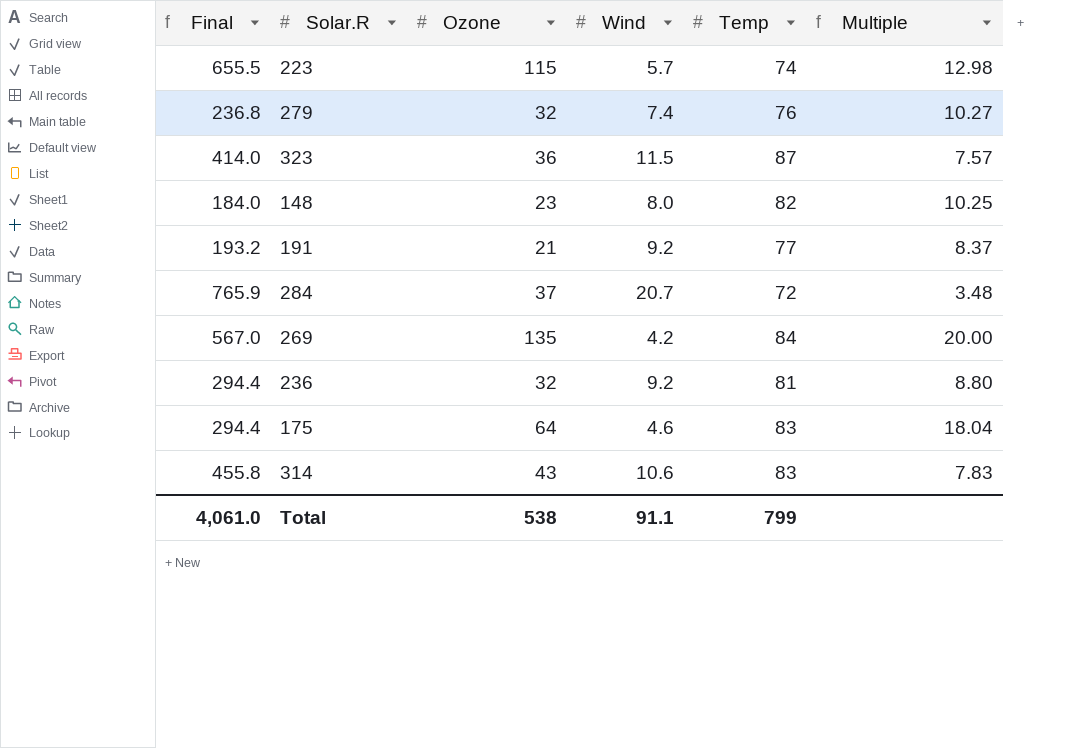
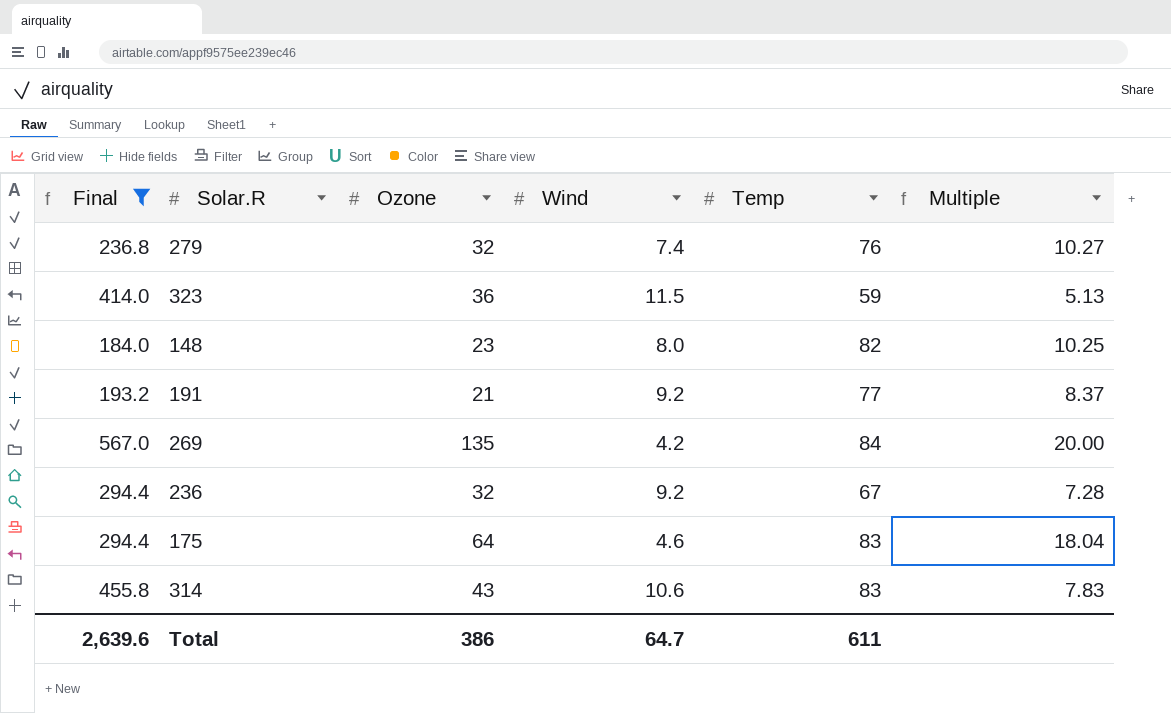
filter: none -> Final <= 567.0
323 | Temp: 87 -> 59
323 | Multiple: 7.57 -> 5.13
236 | Temp: 81 -> 67
236 | Multiple: 8.80 -> 7.28
Total | Final: 4,061.0 -> 2,639.6
Total | Ozone: 538 -> 386
Total | Wind: 91.1 -> 64.7
Total | Temp: 799 -> 611

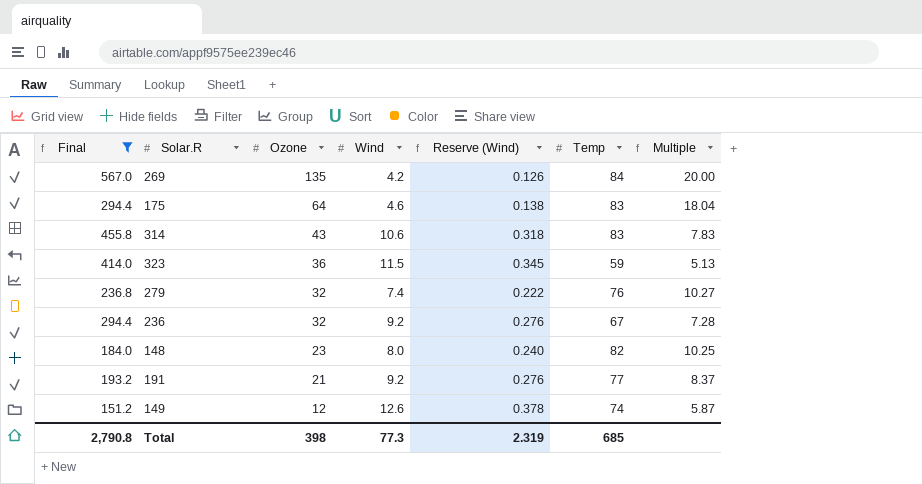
row order: none -> Ozone descending
column Reserve (Wind) | formula: none -> [Wind] * 0.03
row 149: none -> 151.2 | 12 | 12.6 | 0.378 | 74 | 5.87
Total | Final: 2,639.6 -> 2,790.8
Total | Ozone: 386 -> 398
Total | Wind: 64.7 -> 77.3
Total | Temp: 611 -> 685

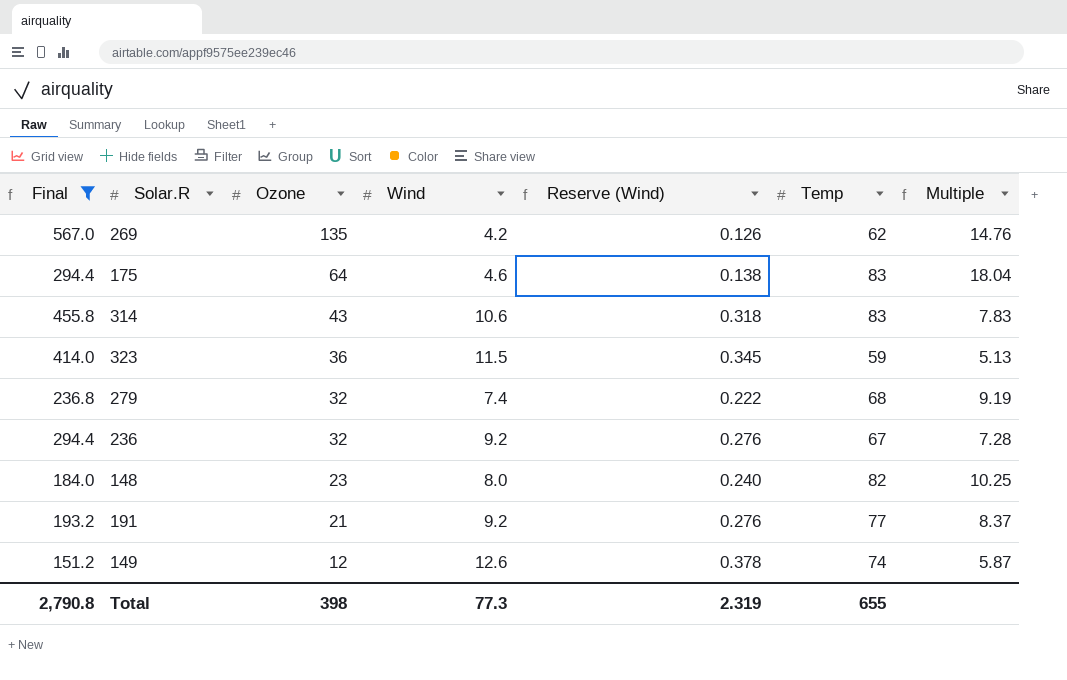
269 | Temp: 84 -> 62
269 | Multiple: 20.00 -> 14.76
279 | Temp: 76 -> 68
279 | Multiple: 10.27 -> 9.19
Total | Temp: 685 -> 655

